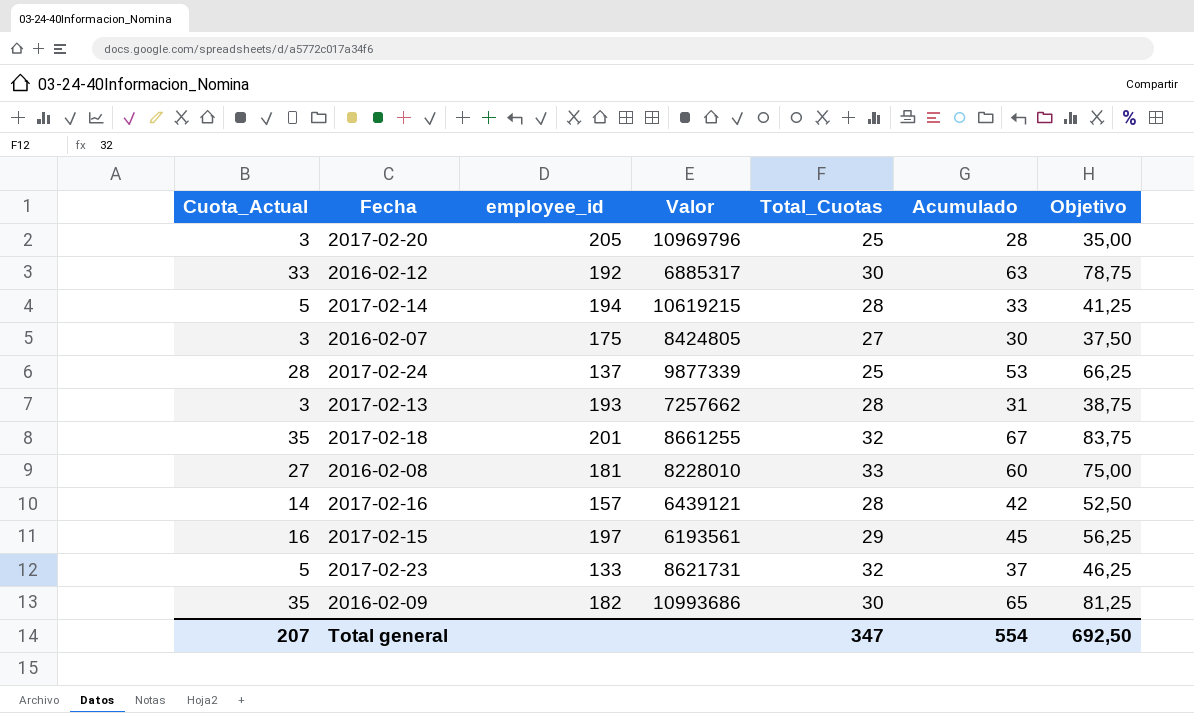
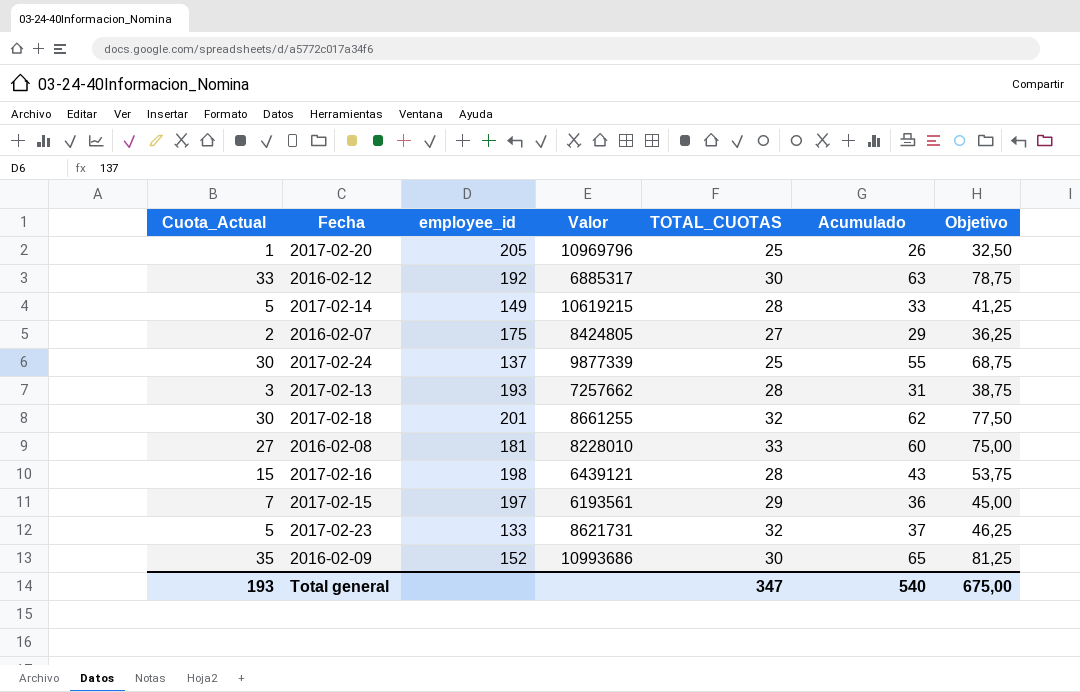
column name: Total_Cuotas -> TOTAL_CUOTAS
2017-02-20 | Cuota_Actual: 3 -> 1
2017-02-20 | Acumulado: 28 -> 26
2017-02-20 | Objetivo: 35,00 -> 32,50
2017-02-14 | employee_id: 194 -> 149
2016-02-07 | Cuota_Actual: 3 -> 2
2016-02-07 | Acumulado: 30 -> 29
2016-02-07 | Objetivo: 37,50 -> 36,25
2017-02-24 | Cuota_Actual: 28 -> 30
2017-02-24 | Acumulado: 53 -> 55
2017-02-24 | Objetivo: 66,25 -> 68,75
2017-02-18 | Cuota_Actual: 35 -> 30
2017-02-18 | Acumulado: 67 -> 62
2017-02-18 | Objetivo: 83,75 -> 77,50
2017-02-16 | Cuota_Actual: 14 -> 15
2017-02-16 | employee_id: 157 -> 198
2017-02-16 | Acumulado: 42 -> 43
2017-02-16 | Objetivo: 52,50 -> 53,75
2017-02-15 | Cuota_Actual: 16 -> 7
2017-02-15 | Acumulado: 45 -> 36
2017-02-15 | Objetivo: 56,25 -> 45,00
2016-02-09 | employee_id: 182 -> 152
Total general | Cuota_Actual: 207 -> 193
Total general | Acumulado: 554 -> 540
Total general | Objetivo: 692,50 -> 675,00

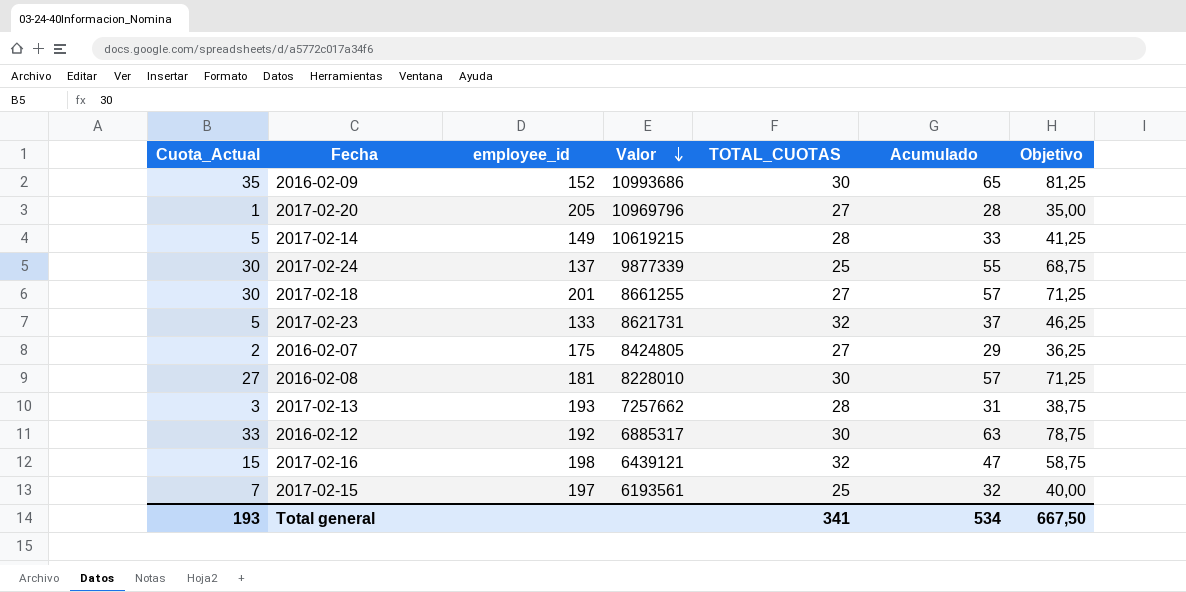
row order: none -> Valor descending
2017-02-20 | TOTAL_CUOTAS: 25 -> 27
2017-02-20 | Acumulado: 26 -> 28
2017-02-20 | Objetivo: 32,50 -> 35,00
2017-02-18 | TOTAL_CUOTAS: 32 -> 27
2017-02-18 | Acumulado: 62 -> 57
2017-02-18 | Objetivo: 77,50 -> 71,25
2016-02-08 | TOTAL_CUOTAS: 33 -> 30
2016-02-08 | Acumulado: 60 -> 57
2016-02-08 | Objetivo: 75,00 -> 71,25
2017-02-16 | TOTAL_CUOTAS: 28 -> 32
2017-02-16 | Acumulado: 43 -> 47
2017-02-16 | Objetivo: 53,75 -> 58,75
2017-02-15 | TOTAL_CUOTAS: 29 -> 25
2017-02-15 | Acumulado: 36 -> 32
2017-02-15 | Objetivo: 45,00 -> 40,00
Total general | TOTAL_CUOTAS: 347 -> 341
Total general | Acumulado: 540 -> 534
Total general | Objetivo: 675,00 -> 667,50

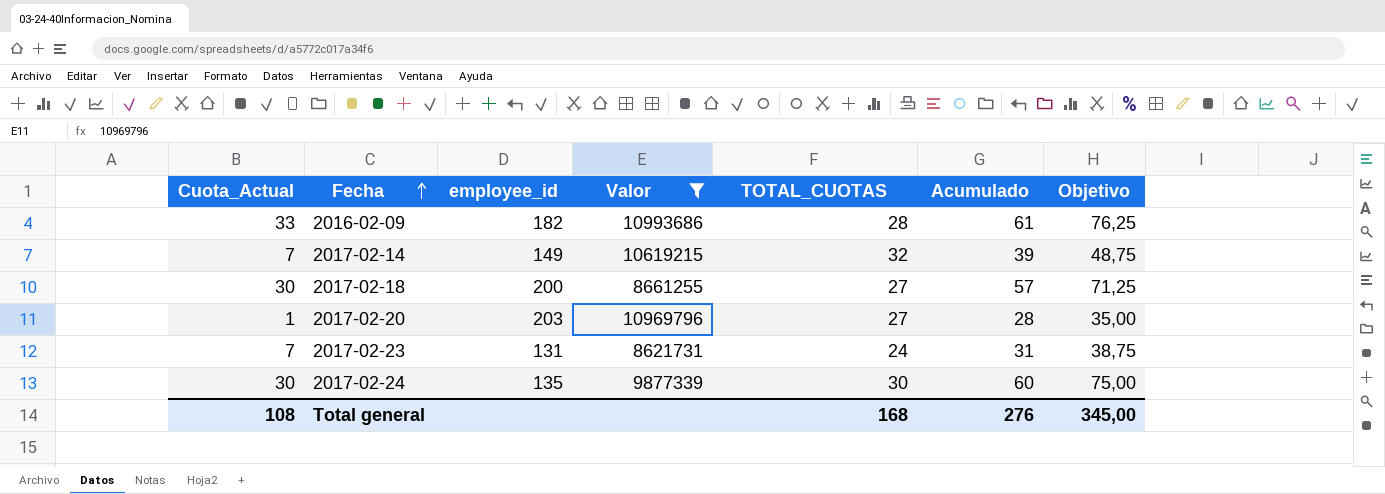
filter: none -> Valor >= 8621731
row order: Valor descending -> Fecha ascending
2016-02-09 | Cuota_Actual: 35 -> 33
2016-02-09 | employee_id: 152 -> 182
2016-02-09 | TOTAL_CUOTAS: 30 -> 28
2016-02-09 | Acumulado: 65 -> 61
2016-02-09 | Objetivo: 81,25 -> 76,25
2017-02-14 | Cuota_Actual: 5 -> 7
2017-02-14 | TOTAL_CUOTAS: 28 -> 32
2017-02-14 | Acumulado: 33 -> 39
2017-02-14 | Objetivo: 41,25 -> 48,75
2017-02-18 | employee_id: 201 -> 200
2017-02-20 | employee_id: 205 -> 203
2017-02-23 | Cuota_Actual: 5 -> 7
2017-02-23 | employee_id: 133 -> 131
2017-02-23 | TOTAL_CUOTAS: 32 -> 24
2017-02-23 | Acumulado: 37 -> 31
2017-02-23 | Objetivo: 46,25 -> 38,75
2017-02-24 | employee_id: 137 -> 135
2017-02-24 | TOTAL_CUOTAS: 25 -> 30
2017-02-24 | Acumulado: 55 -> 60
2017-02-24 | Objetivo: 68,75 -> 75,00
Total general | Cuota_Actual: 193 -> 108
Total general | TOTAL_CUOTAS: 341 -> 168
Total general | Acumulado: 534 -> 276
Total general | Objetivo: 667,50 -> 345,00

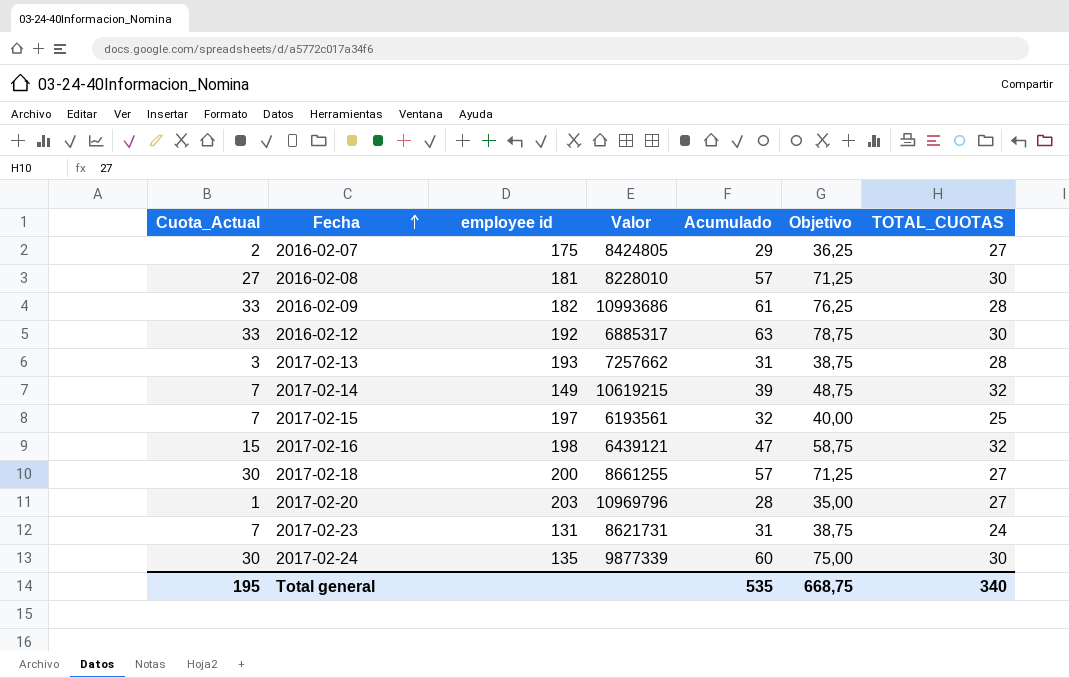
filter: Valor >= 8621731 -> none
column name: employee_id -> employee id
column TOTAL_CUOTAS | position: 5 -> 7
Total general | Cuota_Actual: 108 -> 195
Total general | Acumulado: 276 -> 535
Total general | Objetivo: 345,00 -> 668,75
Total general | TOTAL_CUOTAS: 168 -> 340

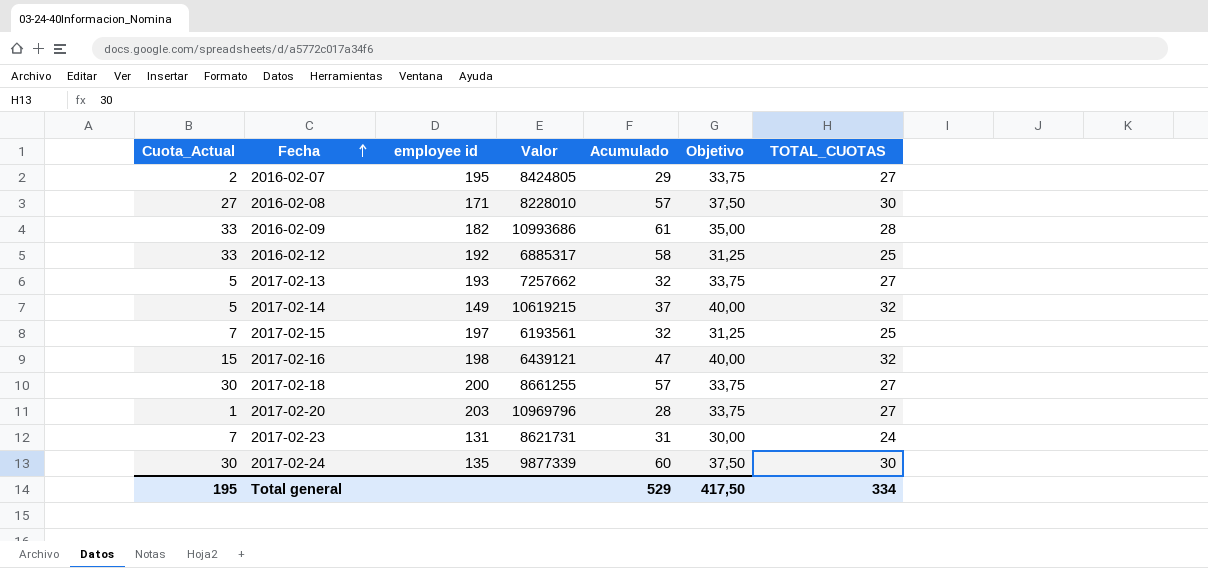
column Objetivo | formula: [Acumulado] * 1,25 -> [TOTAL_CUOTAS] * 1,25
2016-02-07 | employee id: 175 -> 195
2016-02-08 | employee id: 181 -> 171
2016-02-12 | Acumulado: 63 -> 58
2016-02-12 | TOTAL_CUOTAS: 30 -> 25
2017-02-13 | Cuota_Actual: 3 -> 5
2017-02-13 | Acumulado: 31 -> 32
2017-02-13 | TOTAL_CUOTAS: 28 -> 27
2017-02-14 | Cuota_Actual: 7 -> 5
2017-02-14 | Acumulado: 39 -> 37
Total general | Acumulado: 535 -> 529
Total general | Objetivo: 668,75 -> 417,50
Total general | TOTAL_CUOTAS: 340 -> 334

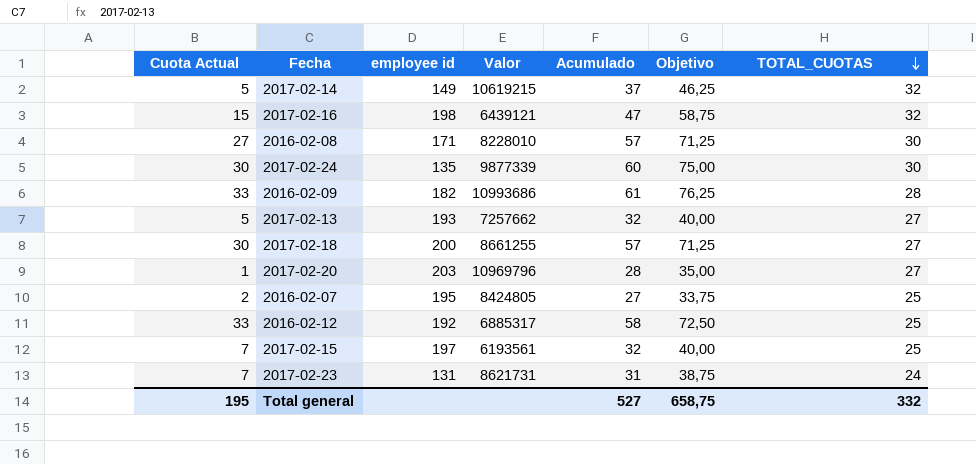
row order: Fecha ascending -> TOTAL_CUOTAS descending
column name: Cuota_Actual -> Cuota Actual
column Objetivo | formula: [TOTAL_CUOTAS] * 1,25 -> [Acumulado] * 1,25
2016-02-07 | Acumulado: 29 -> 27
2016-02-07 | TOTAL_CUOTAS: 27 -> 25
Total general | Acumulado: 529 -> 527
Total general | Objetivo: 417,50 -> 658,75
Total general | TOTAL_CUOTAS: 334 -> 332

